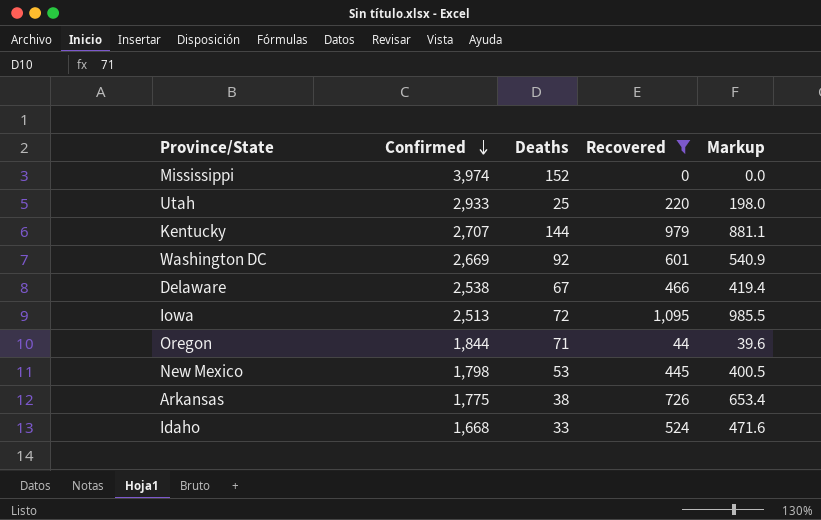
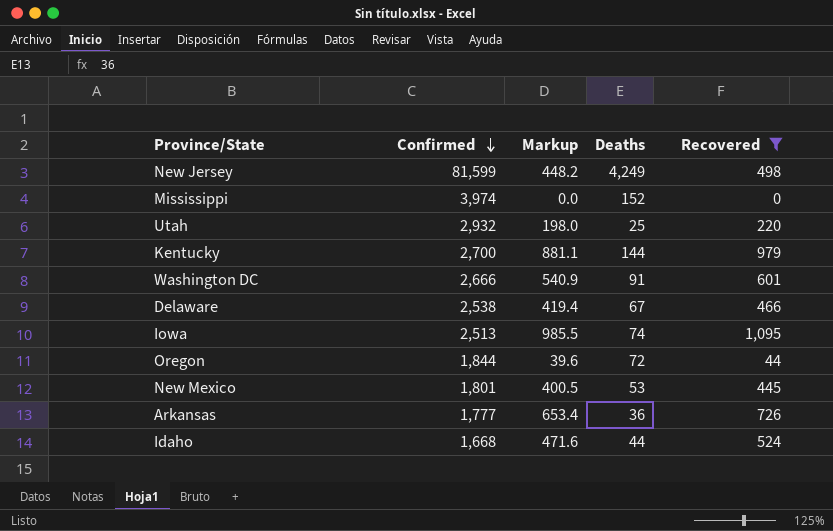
column Markup | position: 5 -> 3
row New Jersey: none -> 81,599 | 448.2 | 4,249 | 498
Utah | Confirmed: 2,933 -> 2,932
Kentucky | Confirmed: 2,707 -> 2,700
Washington DC | Confirmed: 2,669 -> 2,666
Washington DC | Deaths: 92 -> 91
Iowa | Deaths: 72 -> 74
Oregon | Deaths: 71 -> 72
New Mexico | Confirmed: 1,798 -> 1,801
Arkansas | Confirmed: 1,775 -> 1,777
Arkansas | Deaths: 38 -> 36
Idaho | Deaths: 33 -> 44

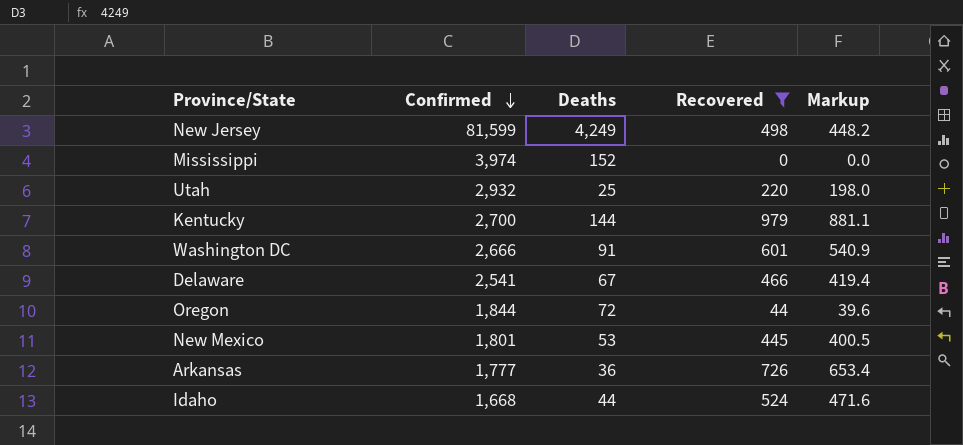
column Markup | position: 3 -> 5
row Iowa: 2,513 | 985.5 | 74 | 1,095 -> none
Delaware | Confirmed: 2,538 -> 2,541

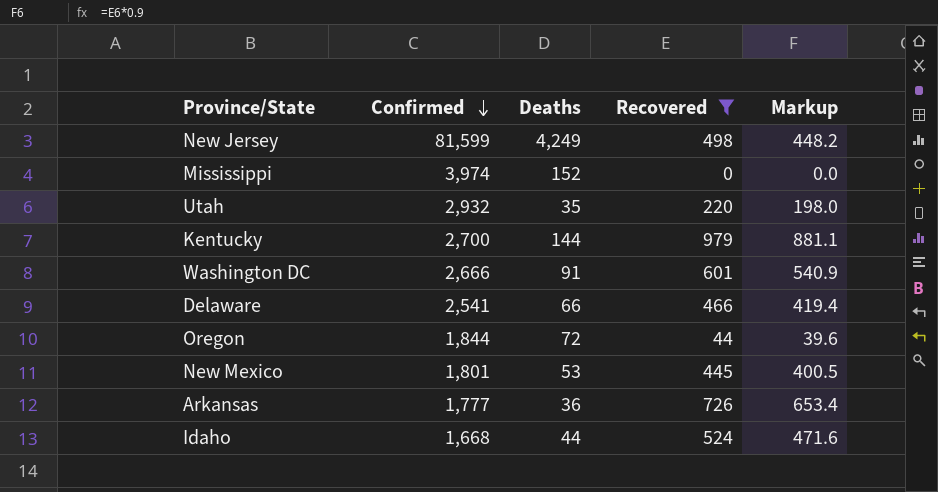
Utah | Deaths: 25 -> 35
Delaware | Deaths: 67 -> 66

